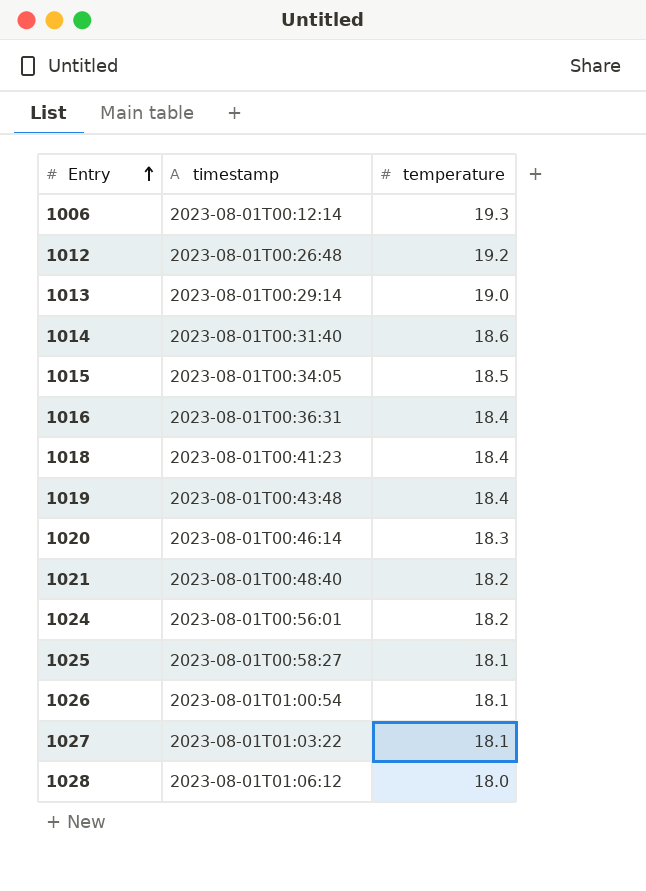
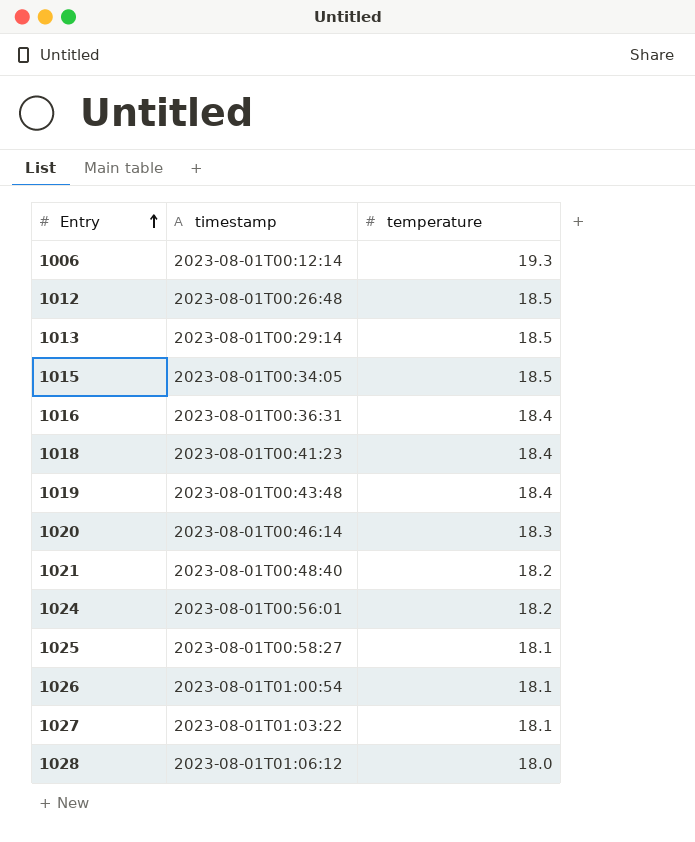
row 1014: 2023-08-01T00:31:40 | 18.6 -> none
1012 | temperature: 19.2 -> 18.5
1013 | temperature: 19.0 -> 18.5

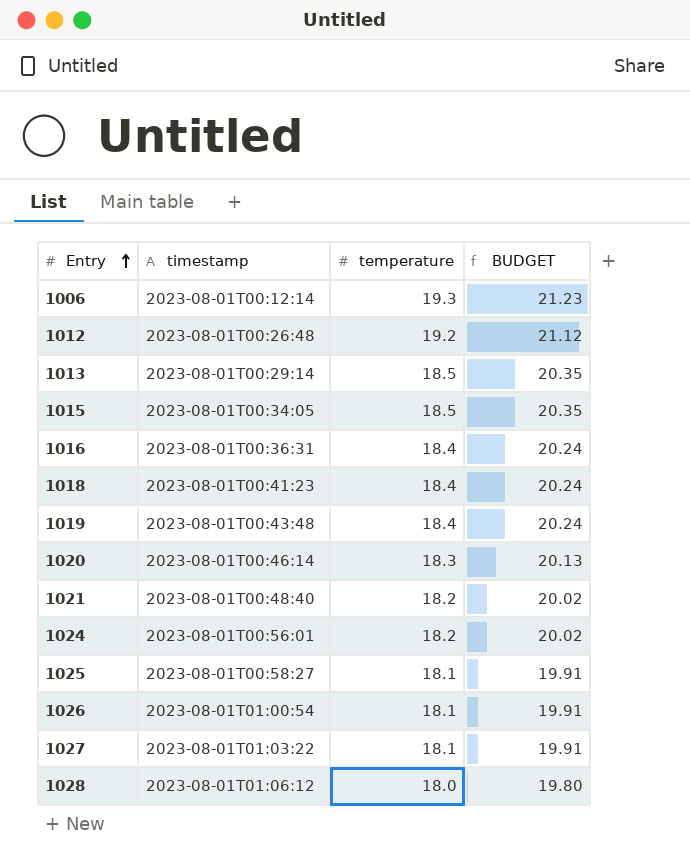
column BUDGET | formula: none -> [temperature] * 1.1
1012 | temperature: 18.5 -> 19.2

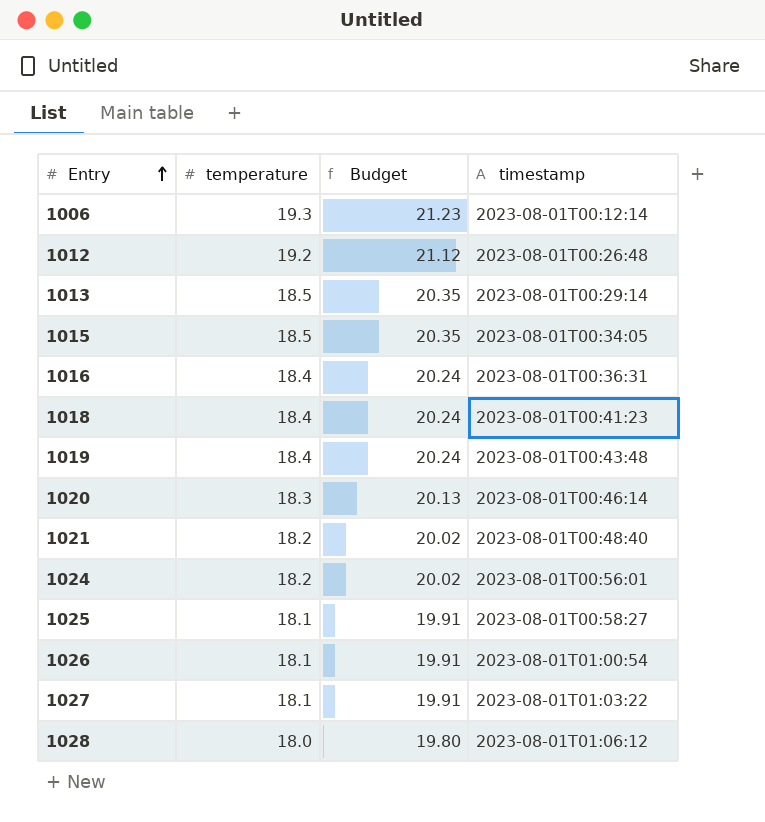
column name: BUDGET -> Budget
column timestamp | position: 2 -> 4

